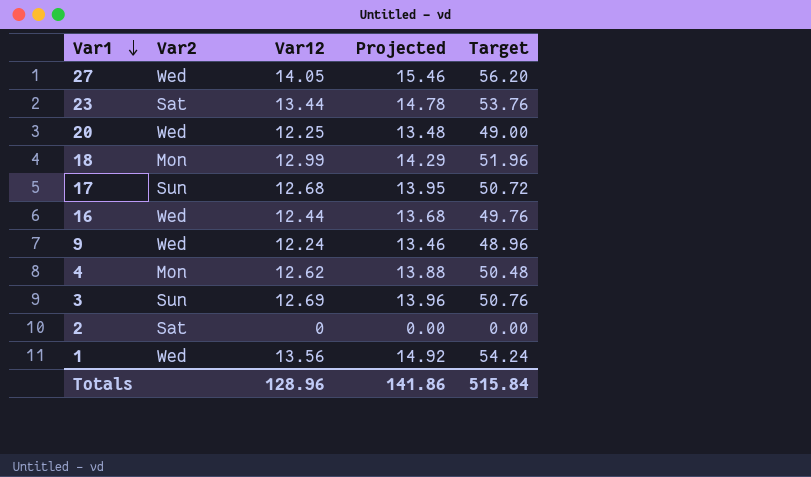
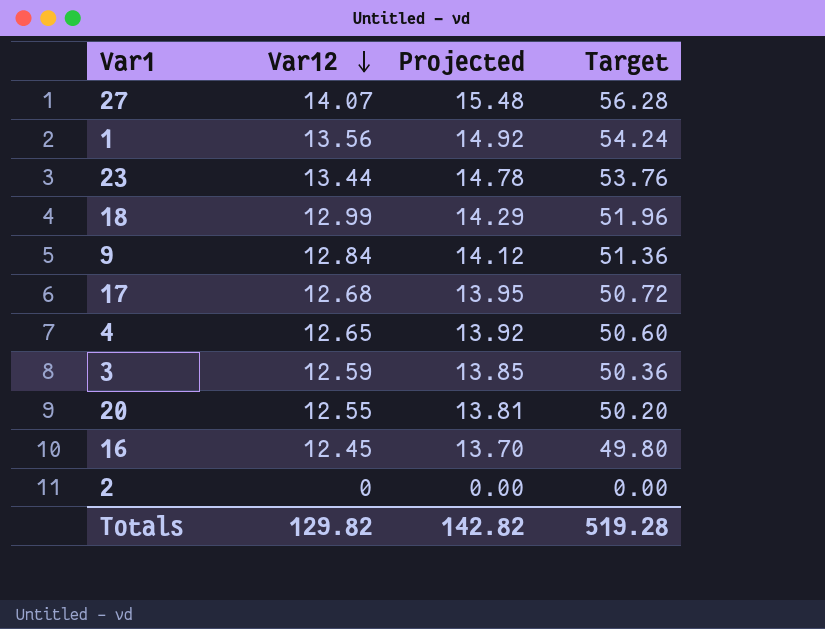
row order: Var1 descending -> Var12 descending
column Var2 | position: 2 -> none
27 | Var12: 14.05 -> 14.07
27 | Projected: 15.46 -> 15.48
27 | Target: 56.20 -> 56.28
9 | Var12: 12.24 -> 12.84
9 | Projected: 13.46 -> 14.12
9 | Target: 48.96 -> 51.36
4 | Var12: 12.62 -> 12.65
4 | Projected: 13.88 -> 13.92
4 | Target: 50.48 -> 50.60
3 | Var12: 12.69 -> 12.59
3 | Projected: 13.96 -> 13.85
3 | Target: 50.76 -> 50.36
20 | Var12: 12.25 -> 12.55
20 | Projected: 13.48 -> 13.81
20 | Target: 49.00 -> 50.20
16 | Var12: 12.44 -> 12.45
16 | Projected: 13.68 -> 13.70
16 | Target: 49.76 -> 49.80
Totals | Var12: 128.96 -> 129.82
Totals | Projected: 141.86 -> 142.82
Totals | Target: 515.84 -> 519.28

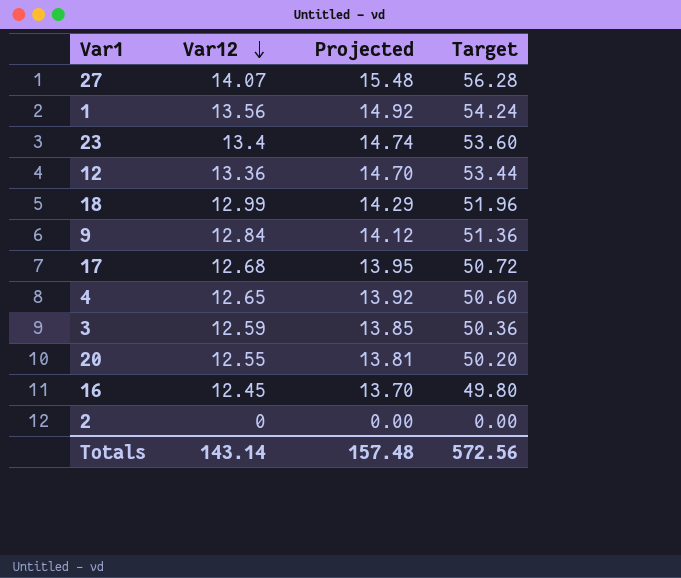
23 | Var12: 13.44 -> 13.4
23 | Projected: 14.78 -> 14.74
23 | Target: 53.76 -> 53.60
row 12: none -> 13.36 | 14.70 | 53.44
Totals | Var12: 129.82 -> 143.14
Totals | Projected: 142.82 -> 157.48
Totals | Target: 519.28 -> 572.56

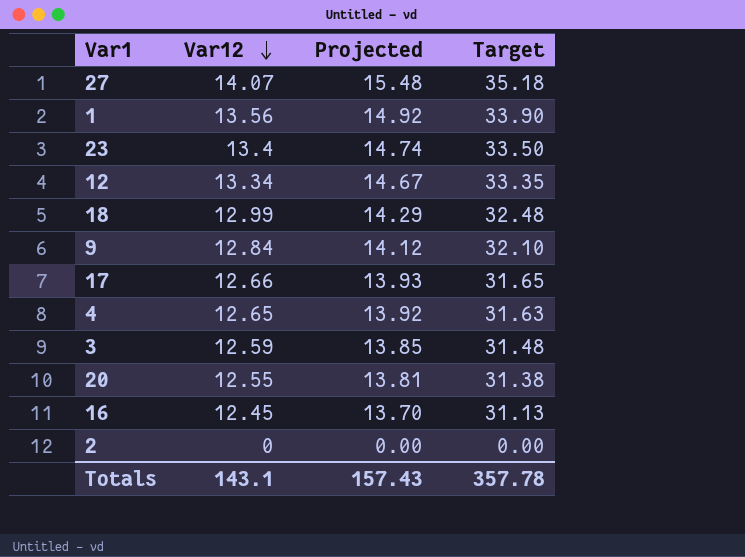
column Target | formula: [Var12] * 4 -> [Var12] * 2.5
12 | Var12: 13.36 -> 13.34
12 | Projected: 14.70 -> 14.67
17 | Var12: 12.68 -> 12.66
17 | Projected: 13.95 -> 13.93
Totals | Var12: 143.14 -> 143.1
Totals | Projected: 157.48 -> 157.43
Totals | Target: 572.56 -> 357.78

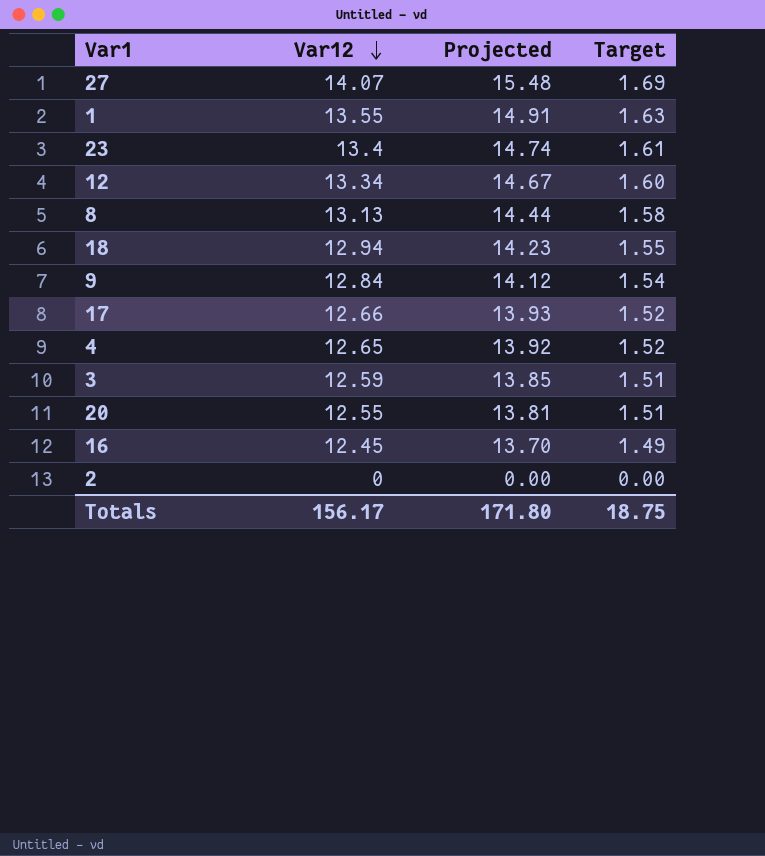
column Target | formula: [Var12] * 2.5 -> [Var12] * 0.12
1 | Var12: 13.56 -> 13.55
1 | Projected: 14.92 -> 14.91
row 8: none -> 13.13 | 14.44 | 1.58
18 | Var12: 12.99 -> 12.94
18 | Projected: 14.29 -> 14.23
Totals | Var12: 143.1 -> 156.17
Totals | Projected: 157.43 -> 171.80
Totals | Target: 357.78 -> 18.75

